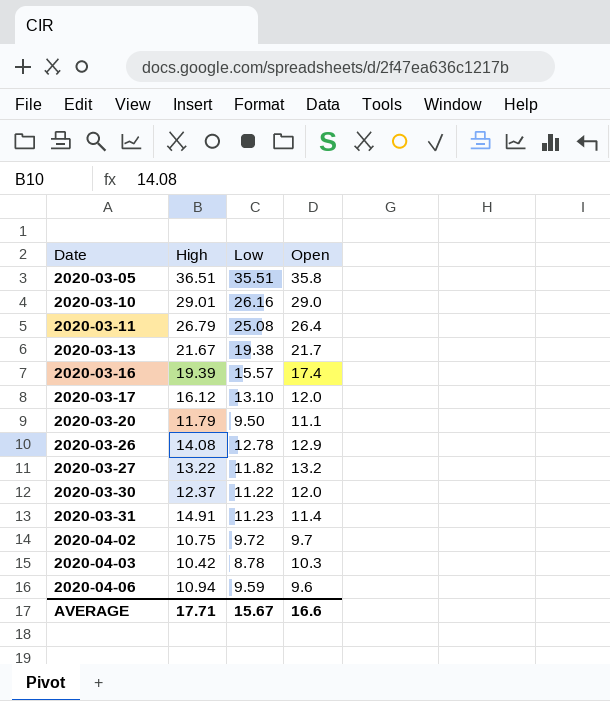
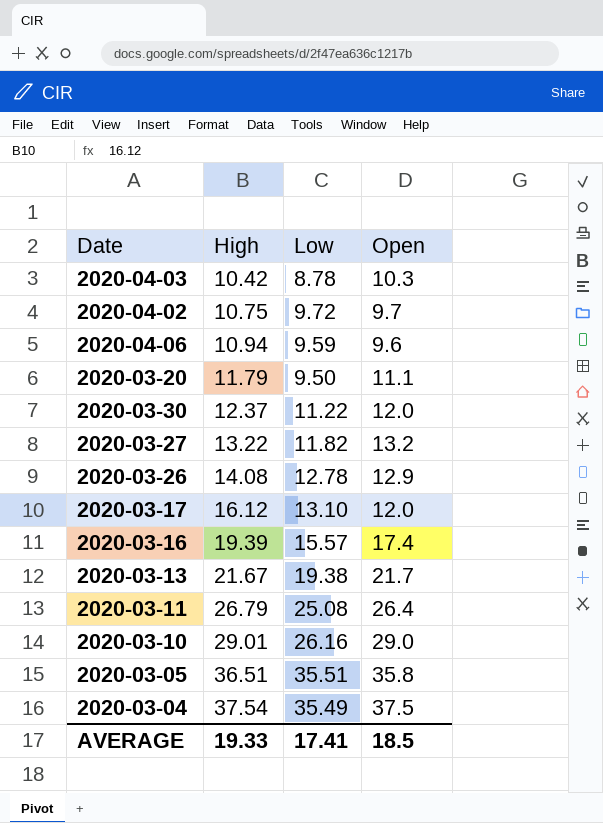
row order: Date ascending -> High ascending
row 2020-03-31: 14.91 | 11.23 | 11.4 -> none
row 2020-03-04: none -> 37.54 | 35.49 | 37.5
AVERAGE | High: 17.71 -> 19.33
AVERAGE | Low: 15.67 -> 17.41
AVERAGE | Open: 16.6 -> 18.5

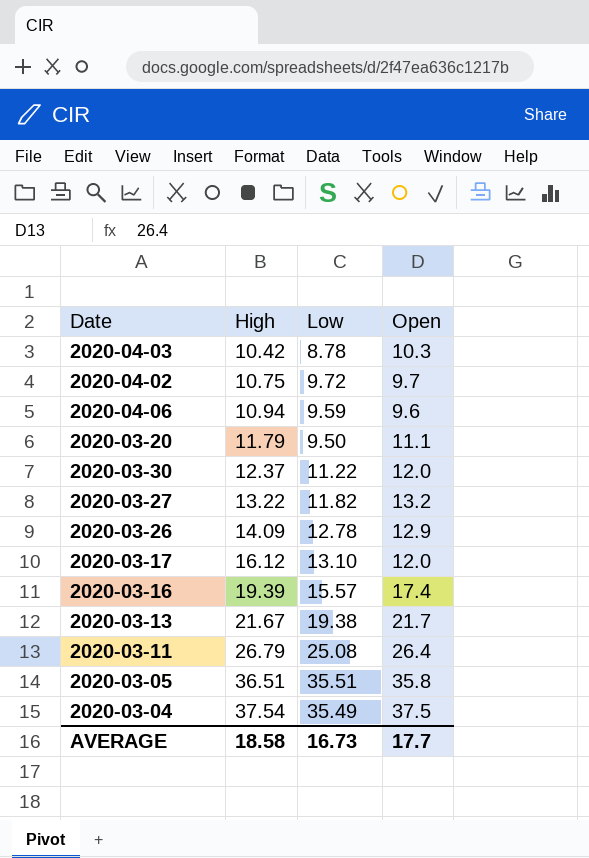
row 2020-03-10: 29.01 | 26.16 | 29.0 -> none
2020-03-26 | High: 14.08 -> 14.09
AVERAGE | High: 19.33 -> 18.58
AVERAGE | Low: 17.41 -> 16.73
AVERAGE | Open: 18.5 -> 17.7

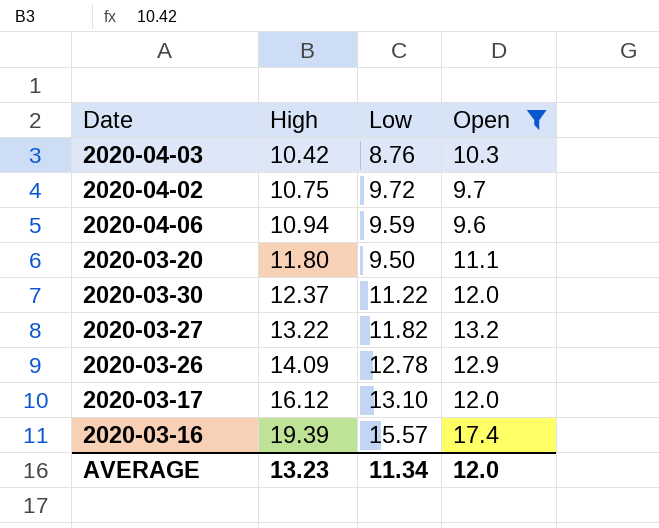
filter: none -> Open <= 17.4
2020-04-03 | Low: 8.78 -> 8.76
2020-03-20 | High: 11.79 -> 11.80
AVERAGE | High: 18.58 -> 13.23
AVERAGE | Low: 16.73 -> 11.34
AVERAGE | Open: 17.7 -> 12.0

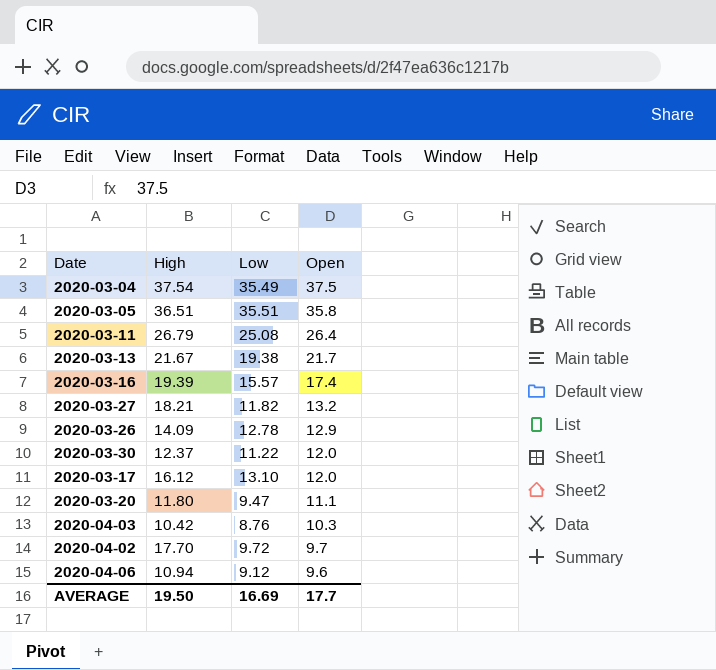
filter: Open <= 17.4 -> none
row order: High ascending -> Open descending
2020-03-27 | High: 13.22 -> 18.21
2020-03-20 | Low: 9.50 -> 9.47
2020-04-02 | High: 10.75 -> 17.70
2020-04-06 | Low: 9.59 -> 9.12
AVERAGE | High: 13.23 -> 19.50
AVERAGE | Low: 11.34 -> 16.69
AVERAGE | Open: 12.0 -> 17.7

